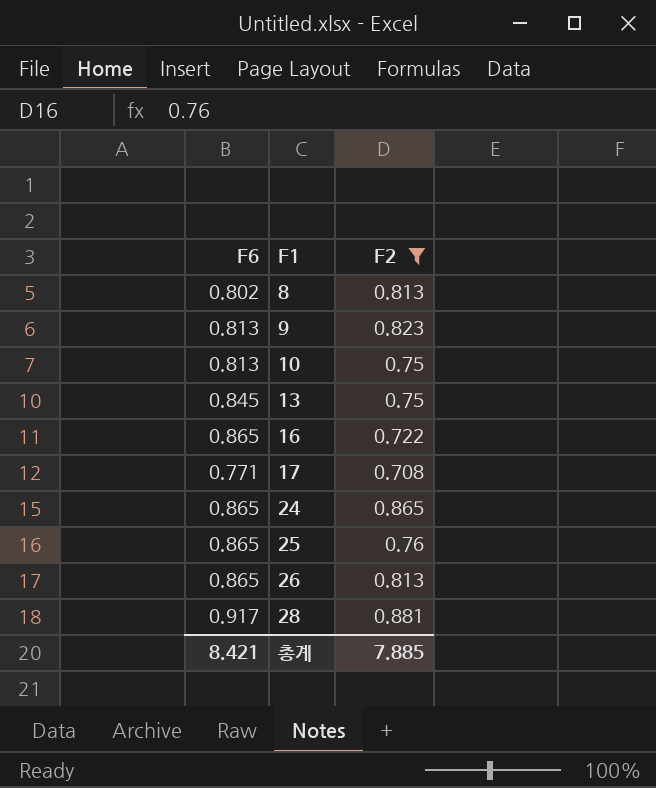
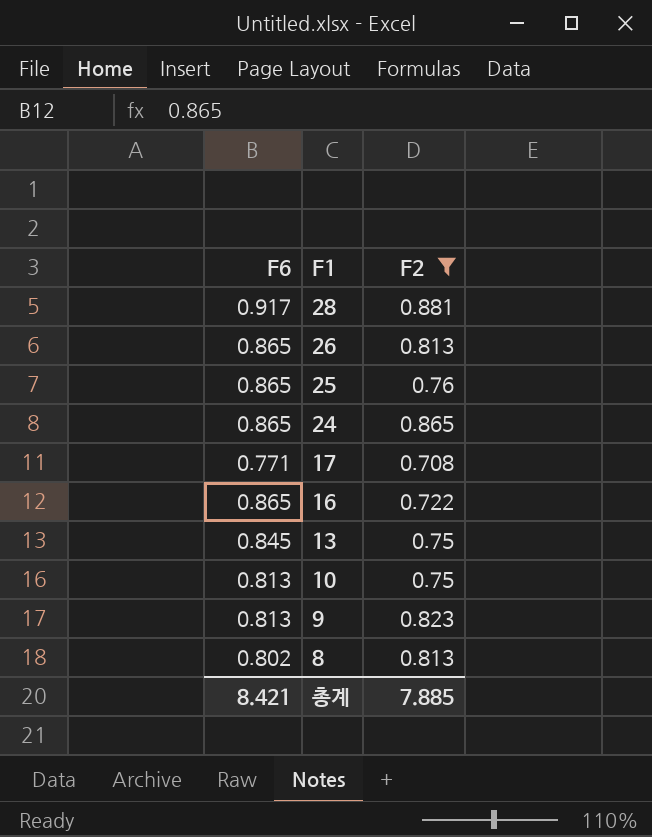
row order: F1 ascending -> F1 descending

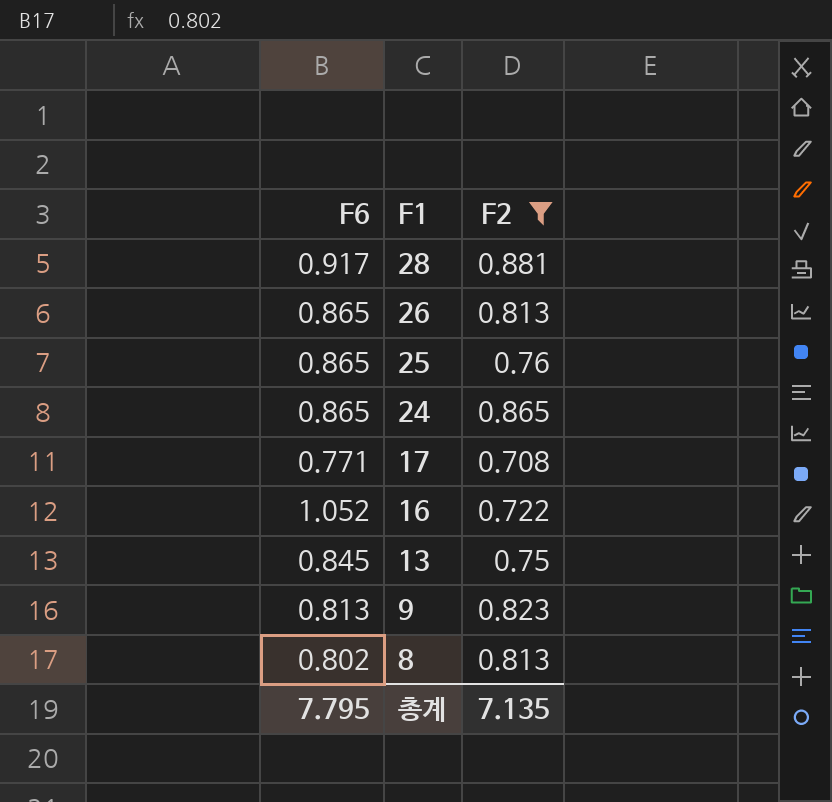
row 10: 0.813 | 0.75 -> none
16 | F6: 0.865 -> 1.052
총계 | F6: 8.421 -> 7.795
총계 | F2: 7.885 -> 7.135

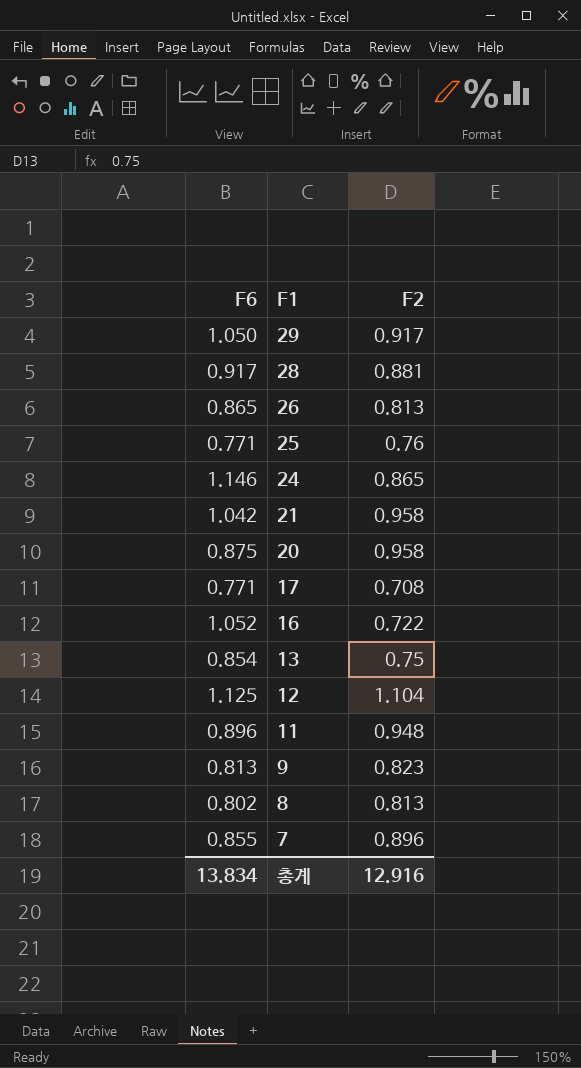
filter: F2 <= 0.881 -> none
25 | F6: 0.865 -> 0.771
24 | F6: 0.865 -> 1.146
13 | F6: 0.845 -> 0.854
총계 | F6: 7.795 -> 13.834
총계 | F2: 7.135 -> 12.916

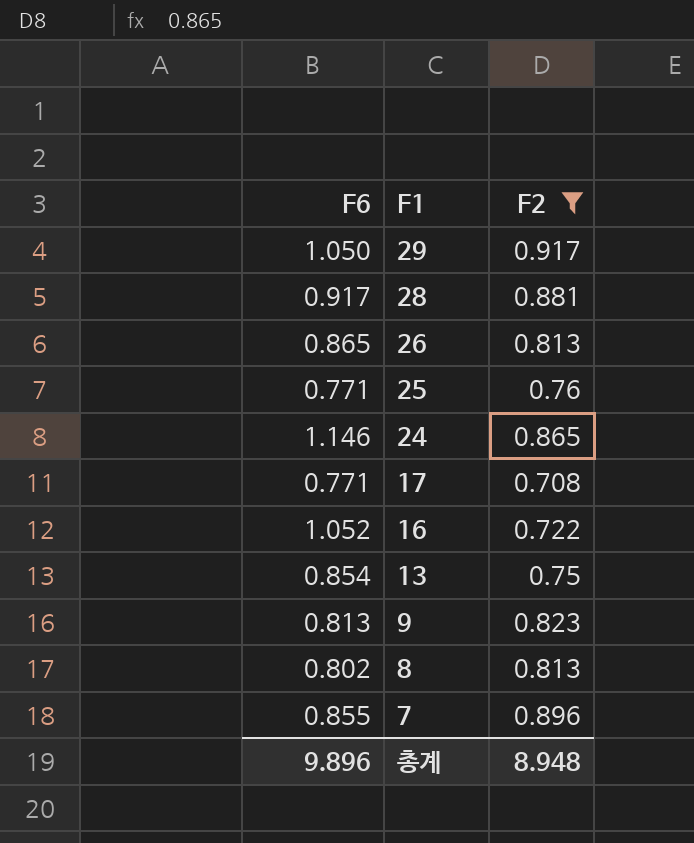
filter: none -> F2 <= 0.917
총계 | F6: 13.834 -> 9.896
총계 | F2: 12.916 -> 8.948

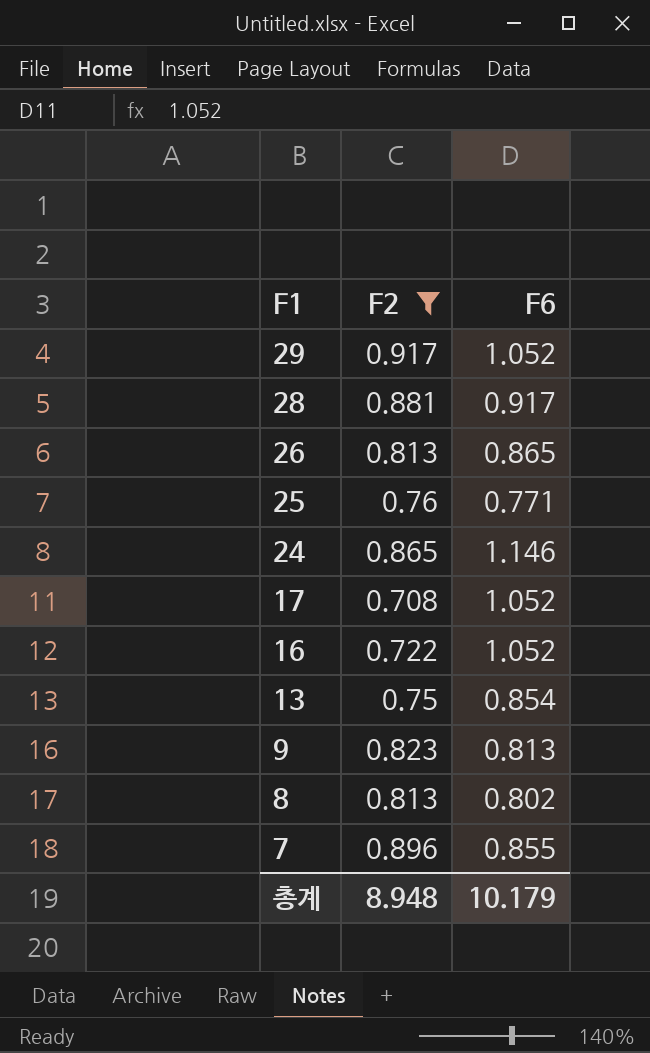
column F6 | position: 1 -> 3
29 | F6: 1.050 -> 1.052
17 | F6: 0.771 -> 1.052
총계 | F6: 9.896 -> 10.179

